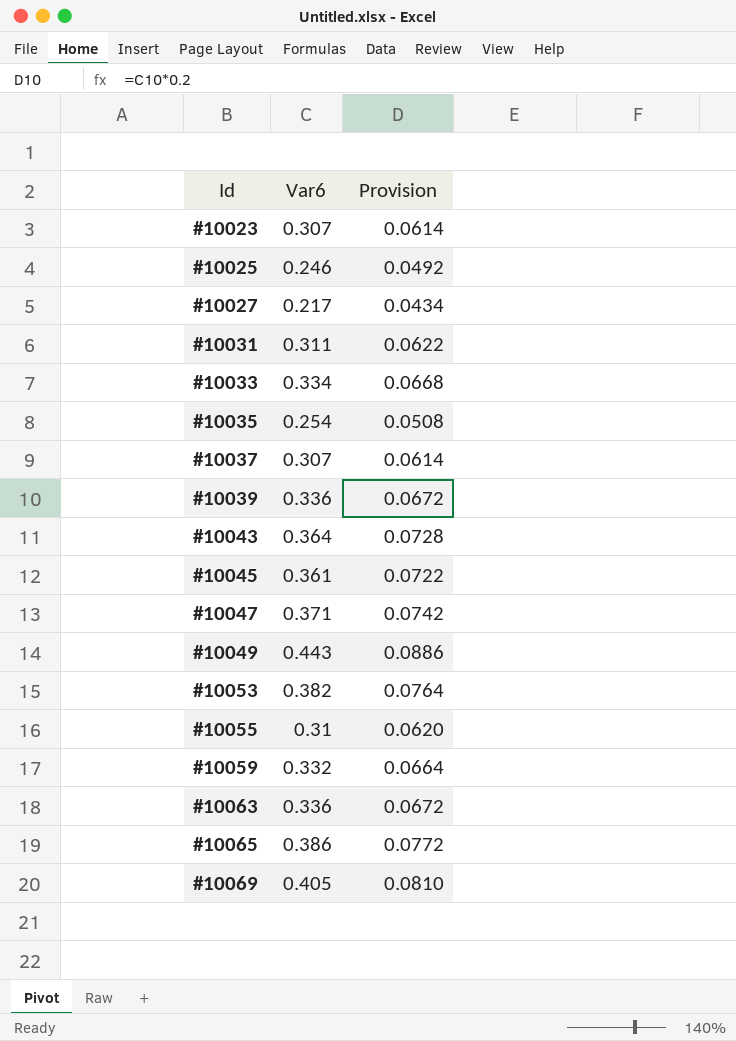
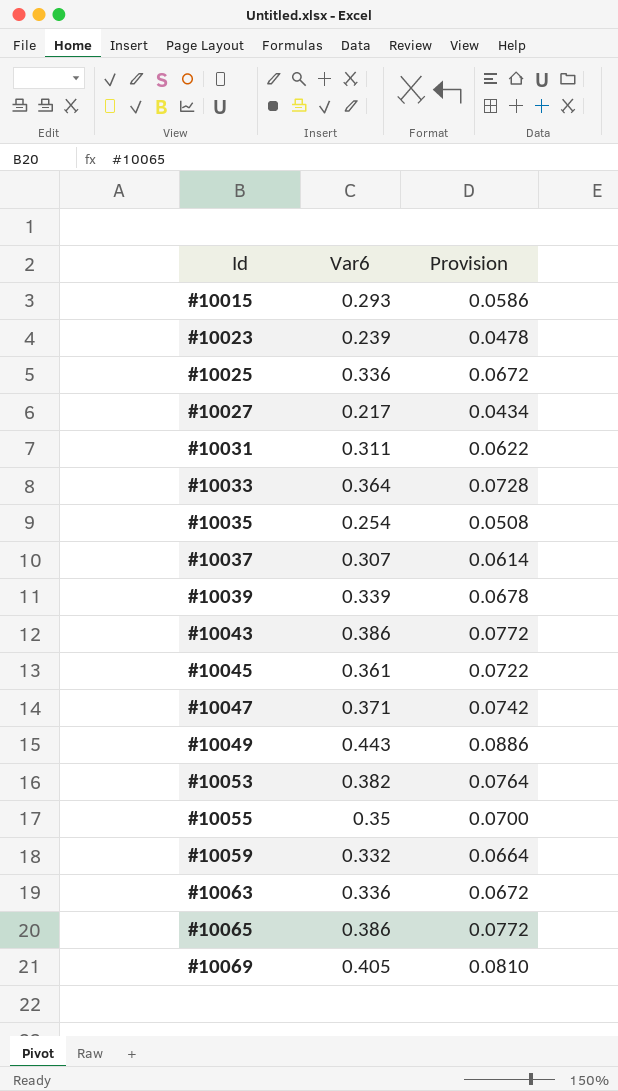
row #10015: none -> 0.293 | 0.0586
#10023 | Var6: 0.307 -> 0.239
#10023 | Provision: 0.0614 -> 0.0478
#10025 | Var6: 0.246 -> 0.336
#10025 | Provision: 0.0492 -> 0.0672
#10033 | Var6: 0.334 -> 0.364
#10033 | Provision: 0.0668 -> 0.0728
#10039 | Var6: 0.336 -> 0.339
#10039 | Provision: 0.0672 -> 0.0678
#10043 | Var6: 0.364 -> 0.386
#10043 | Provision: 0.0728 -> 0.0772
#10055 | Var6: 0.31 -> 0.35
#10055 | Provision: 0.0620 -> 0.0700

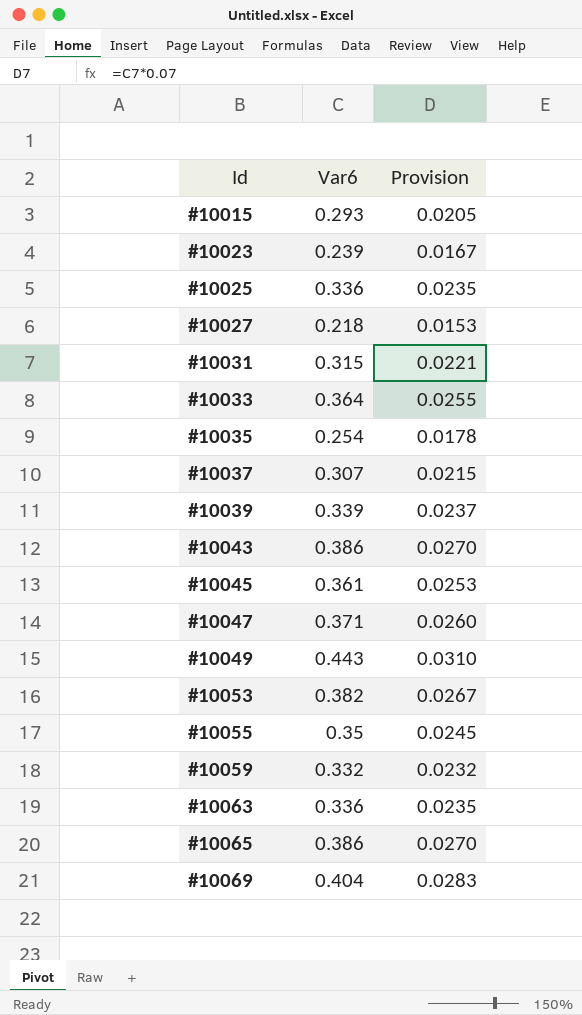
column Provision | formula: [Var6] * 0.2 -> [Var6] * 0.07
#10027 | Var6: 0.217 -> 0.218
#10031 | Var6: 0.311 -> 0.315
#10069 | Var6: 0.405 -> 0.404

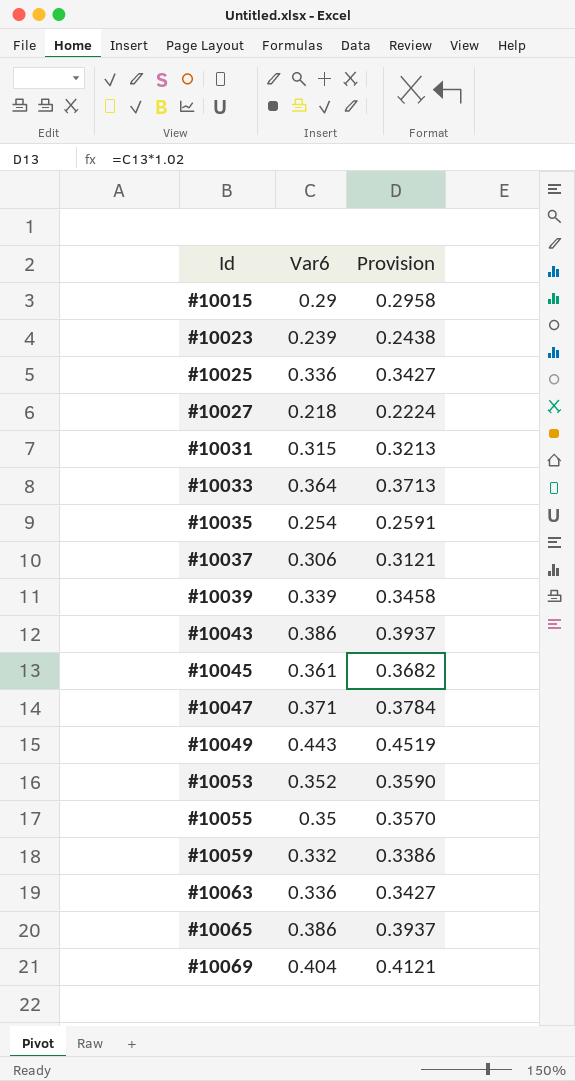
column Provision | formula: [Var6] * 0.07 -> [Var6] * 1.02
#10015 | Var6: 0.293 -> 0.29
#10037 | Var6: 0.307 -> 0.306
#10053 | Var6: 0.382 -> 0.352

